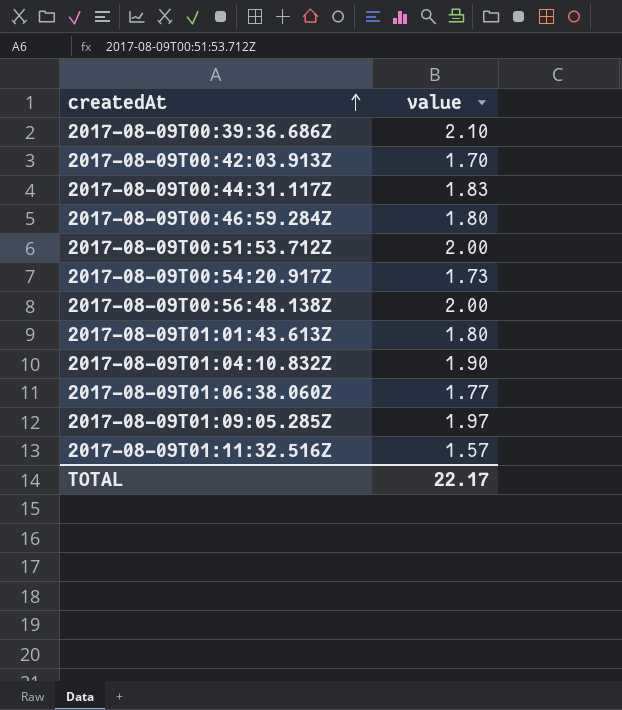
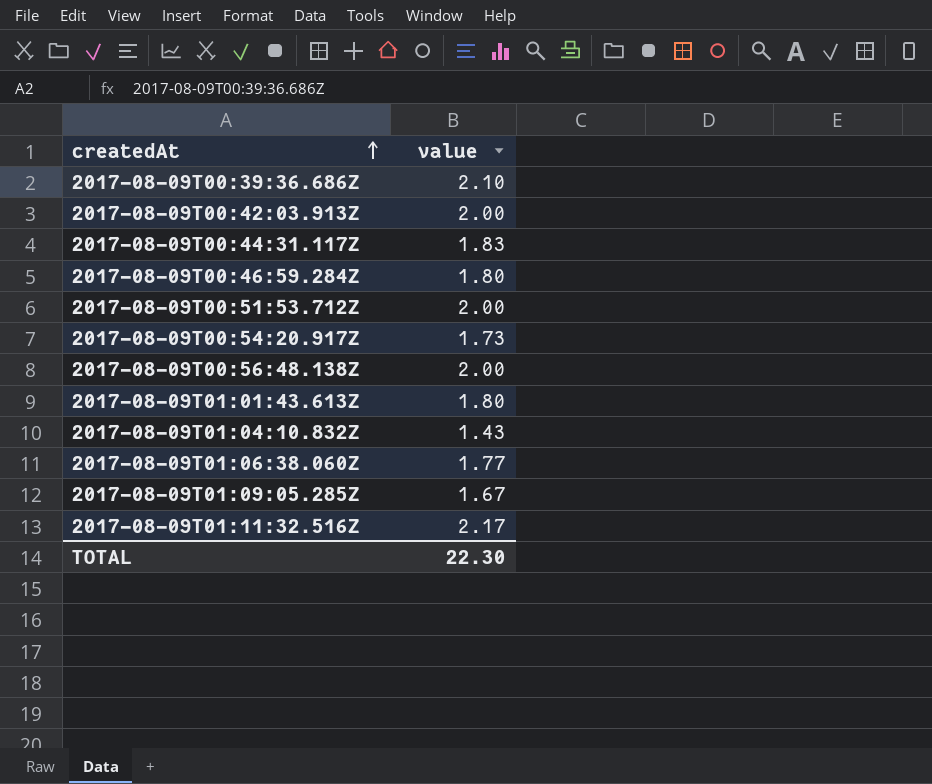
2017-08-09T00:42:03.913Z | value: 1.70 -> 2.00
2017-08-09T01:04:10.832Z | value: 1.90 -> 1.43
2017-08-09T01:09:05.285Z | value: 1.97 -> 1.67
2017-08-09T01:11:32.516Z | value: 1.57 -> 2.17
TOTAL | value: 22.17 -> 22.30

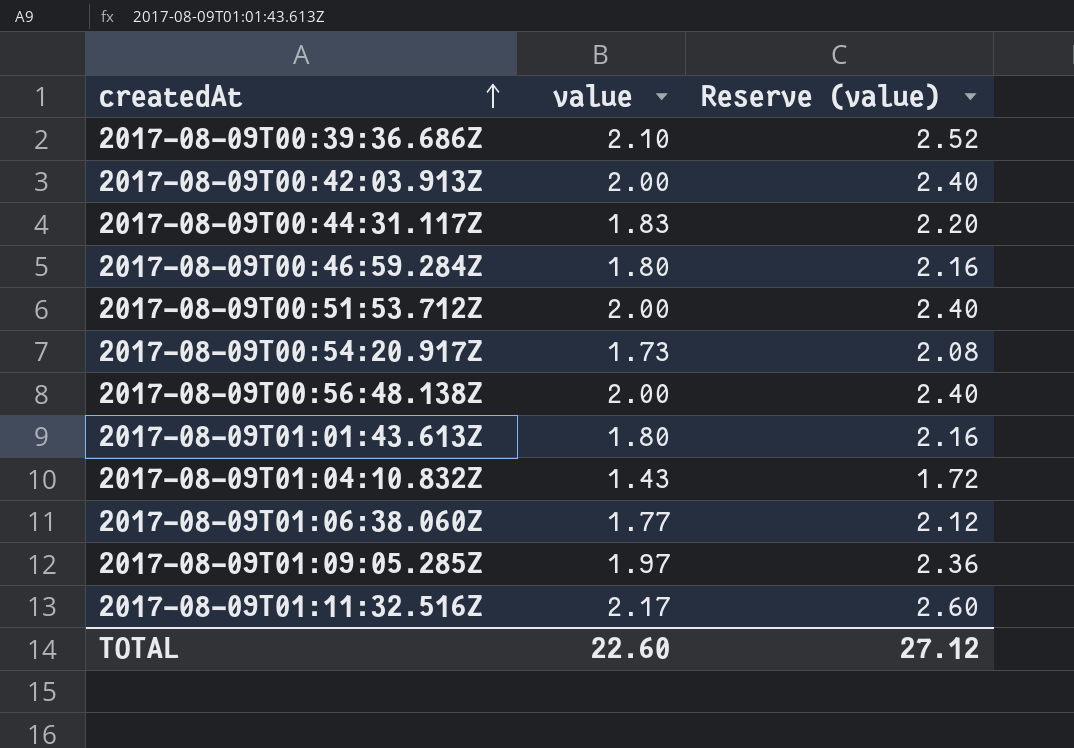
column Reserve (value) | formula: none -> [value] * 1.2
2017-08-09T01:09:05.285Z | value: 1.67 -> 1.97
TOTAL | value: 22.30 -> 22.60

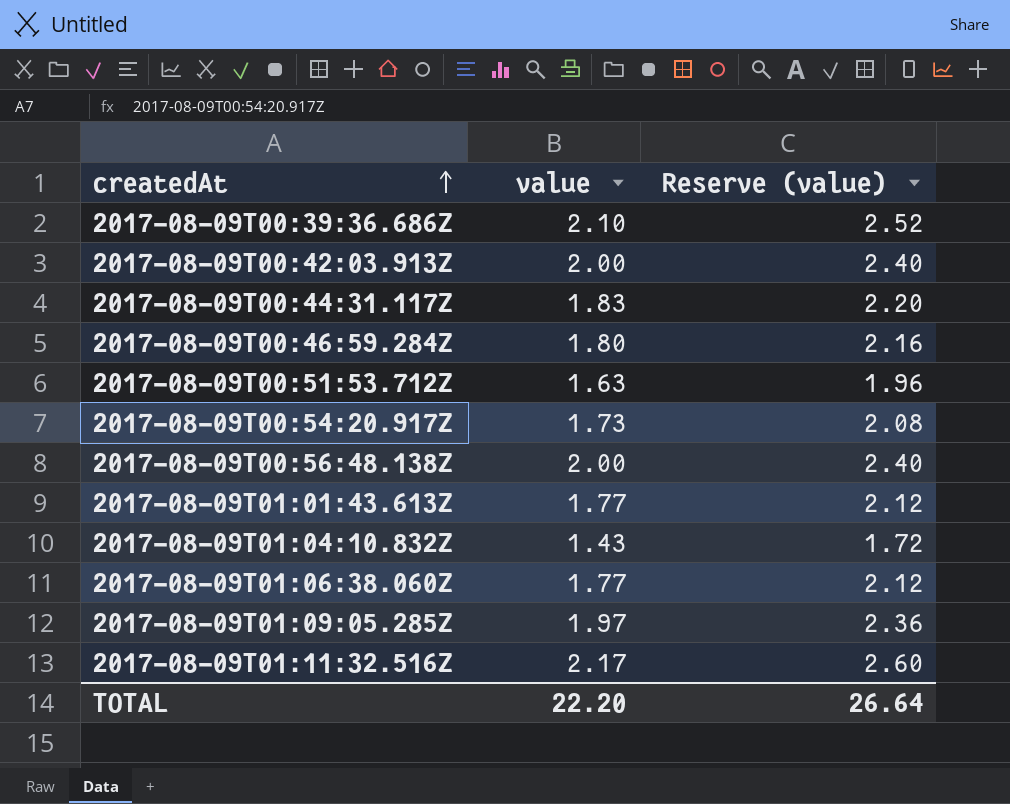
2017-08-09T00:51:53.712Z | value: 2.00 -> 1.63
2017-08-09T00:51:53.712Z | Reserve (value): 2.40 -> 1.96
2017-08-09T01:01:43.613Z | value: 1.80 -> 1.77
2017-08-09T01:01:43.613Z | Reserve (value): 2.16 -> 2.12
TOTAL | value: 22.60 -> 22.20
TOTAL | Reserve (value): 27.12 -> 26.64

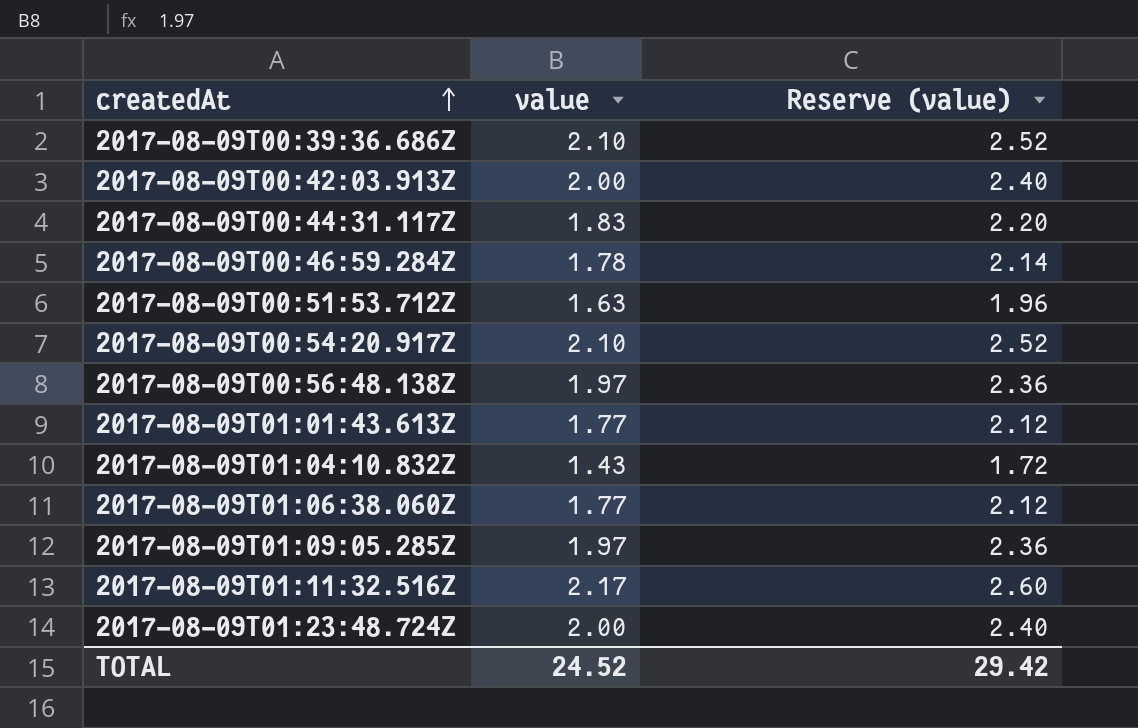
2017-08-09T00:46:59.284Z | value: 1.80 -> 1.78
2017-08-09T00:46:59.284Z | Reserve (value): 2.16 -> 2.14
2017-08-09T00:54:20.917Z | value: 1.73 -> 2.10
2017-08-09T00:54:20.917Z | Reserve (value): 2.08 -> 2.52
2017-08-09T00:56:48.138Z | value: 2.00 -> 1.97
2017-08-09T00:56:48.138Z | Reserve (value): 2.40 -> 2.36
row 2017-08-09T01:23:48.724Z: none -> 2.00 | 2.40
TOTAL | value: 22.20 -> 24.52
TOTAL | Reserve (value): 26.64 -> 29.42

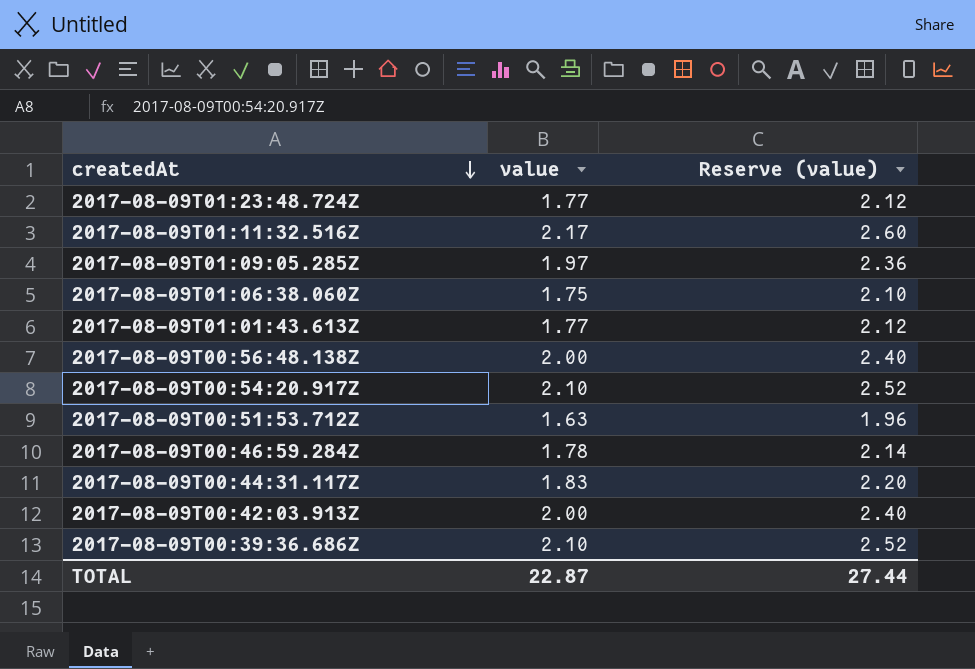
row order: createdAt ascending -> createdAt descending
row 2017-08-09T01:04:10.832Z: 1.43 | 1.72 -> none
2017-08-09T01:23:48.724Z | value: 2.00 -> 1.77
2017-08-09T01:23:48.724Z | Reserve (value): 2.40 -> 2.12
2017-08-09T01:06:38.060Z | value: 1.77 -> 1.75
2017-08-09T01:06:38.060Z | Reserve (value): 2.12 -> 2.10
2017-08-09T00:56:48.138Z | value: 1.97 -> 2.00
2017-08-09T00:56:48.138Z | Reserve (value): 2.36 -> 2.40
TOTAL | value: 24.52 -> 22.87
TOTAL | Reserve (value): 29.42 -> 27.44

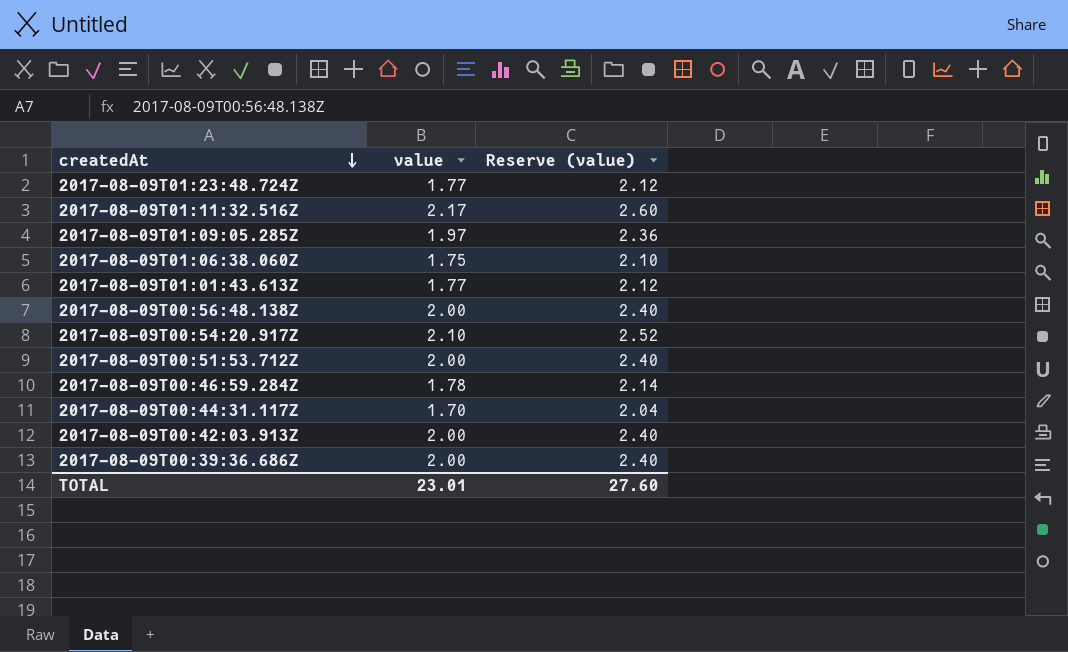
2017-08-09T00:51:53.712Z | value: 1.63 -> 2.00
2017-08-09T00:51:53.712Z | Reserve (value): 1.96 -> 2.40
2017-08-09T00:44:31.117Z | value: 1.83 -> 1.70
2017-08-09T00:44:31.117Z | Reserve (value): 2.20 -> 2.04
2017-08-09T00:39:36.686Z | value: 2.10 -> 2.00
2017-08-09T00:39:36.686Z | Reserve (value): 2.52 -> 2.40
TOTAL | value: 22.87 -> 23.01
TOTAL | Reserve (value): 27.44 -> 27.60

